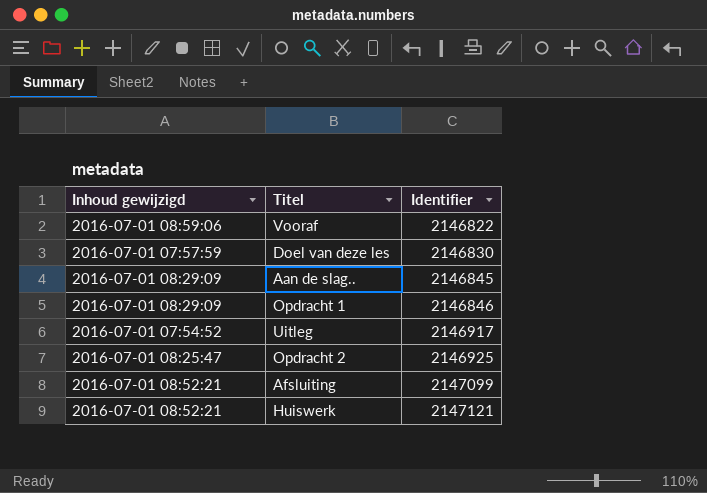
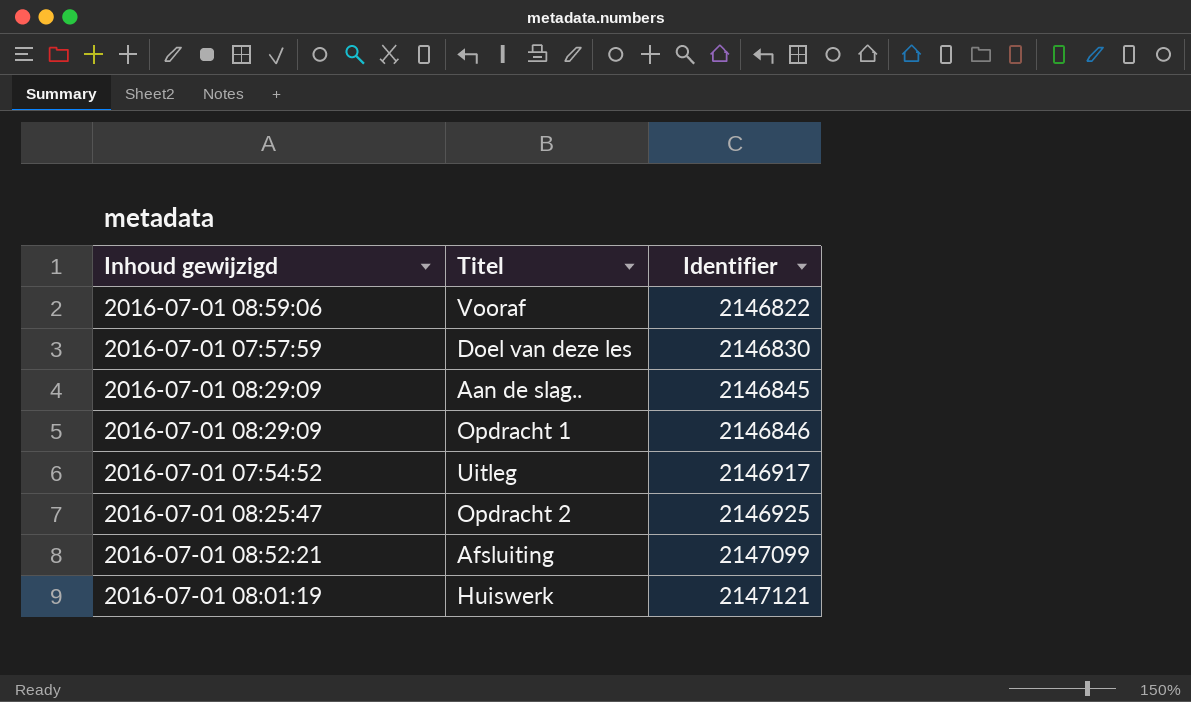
Huiswerk | Inhoud gewijzigd: 2016-07-01 08:52:21 -> 2016-07-01 08:01:19

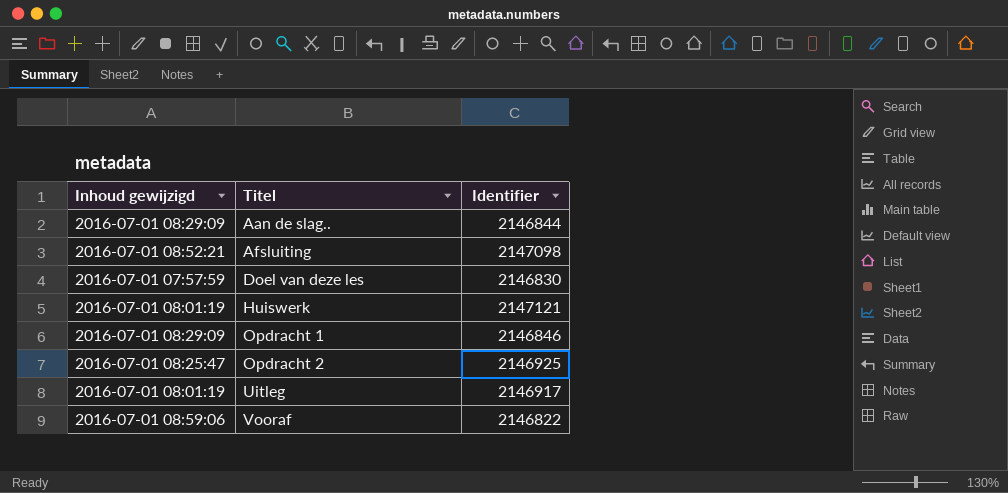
row order: Identifier ascending -> Titel ascending
Aan de slag.. | Identifier: 2146845 -> 2146844
Afsluiting | Identifier: 2147099 -> 2147098
Uitleg | Inhoud gewijzigd: 2016-07-01 07:54:52 -> 2016-07-01 08:01:19

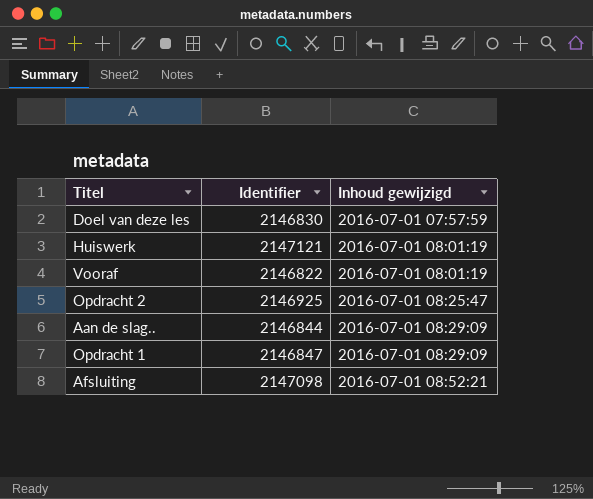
row order: Titel ascending -> Inhoud gewijzigd ascending
column Inhoud gewijzigd | position: 1 -> 3
row Uitleg: 2016-07-01 08:01:19 | 2146917 -> none
Vooraf | Inhoud gewijzigd: 2016-07-01 08:59:06 -> 2016-07-01 08:01:19
Opdracht 1 | Identifier: 2146846 -> 2146847

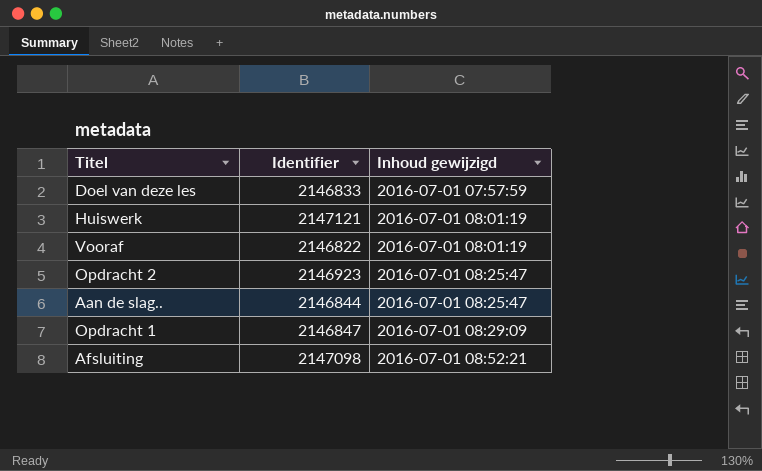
Doel van deze les | Identifier: 2146830 -> 2146833
Opdracht 2 | Identifier: 2146925 -> 2146923
Aan de slag.. | Inhoud gewijzigd: 2016-07-01 08:29:09 -> 2016-07-01 08:25:47

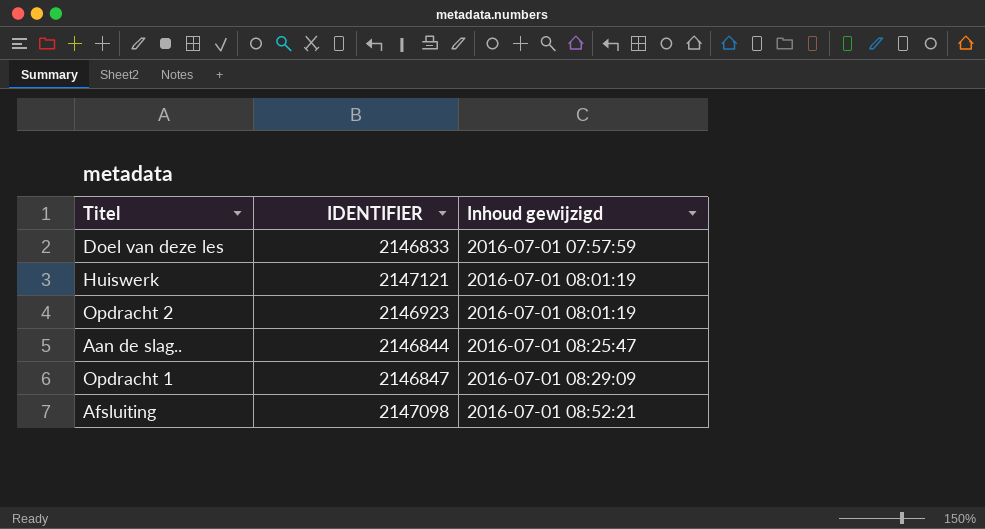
column name: Identifier -> IDENTIFIER
row Vooraf: 2146822 | 2016-07-01 08:01:19 -> none
Opdracht 2 | Inhoud gewijzigd: 2016-07-01 08:25:47 -> 2016-07-01 08:01:19

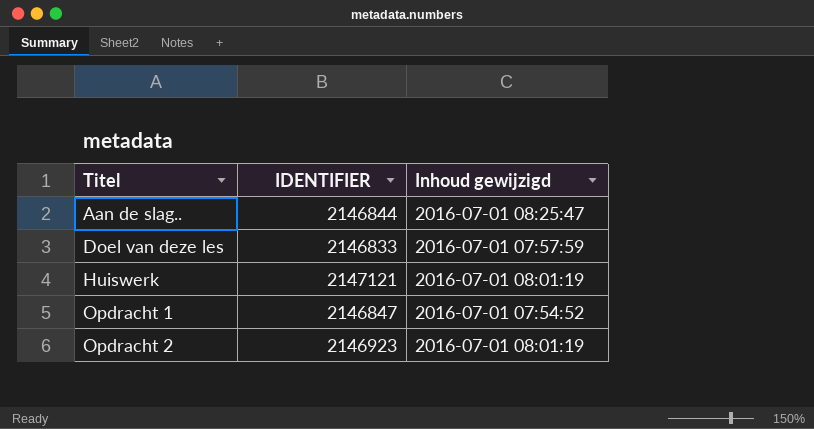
row order: Inhoud gewijzigd ascending -> Titel ascending
row Afsluiting: 2147098 | 2016-07-01 08:52:21 -> none
Opdracht 1 | Inhoud gewijzigd: 2016-07-01 08:29:09 -> 2016-07-01 07:54:52

